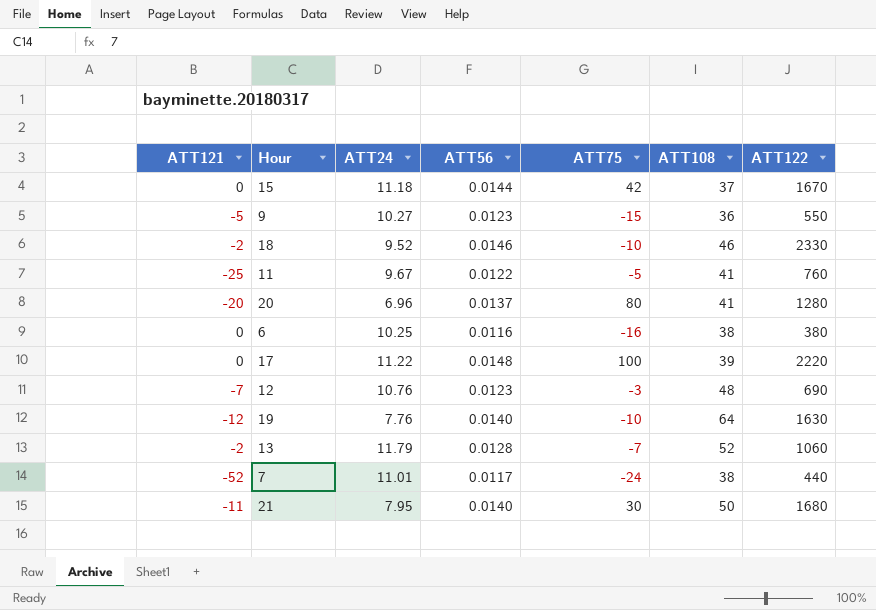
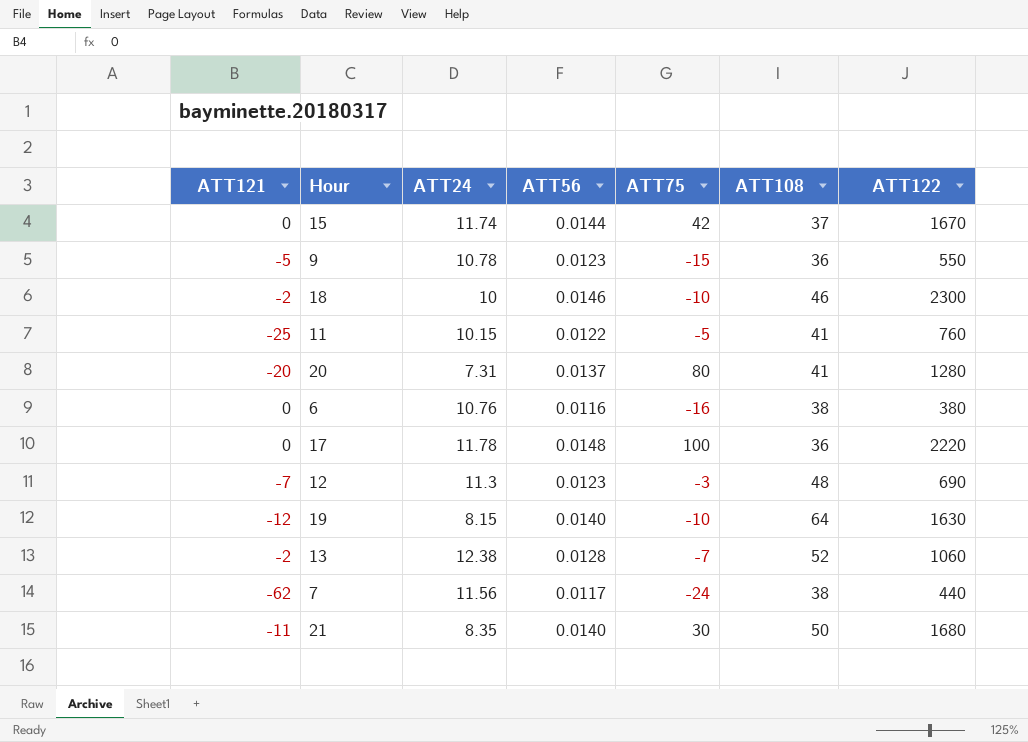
15 | ATT24: 11.18 -> 11.74
9 | ATT24: 10.27 -> 10.78
18 | ATT24: 9.52 -> 10
18 | ATT122: 2330 -> 2300
11 | ATT24: 9.67 -> 10.15
20 | ATT24: 6.96 -> 7.31
6 | ATT24: 10.25 -> 10.76
17 | ATT24: 11.22 -> 11.78
17 | ATT108: 39 -> 36
12 | ATT24: 10.76 -> 11.3
19 | ATT24: 7.76 -> 8.15
13 | ATT24: 11.79 -> 12.38
7 | ATT121: -52 -> -62
7 | ATT24: 11.01 -> 11.56
21 | ATT24: 7.95 -> 8.35

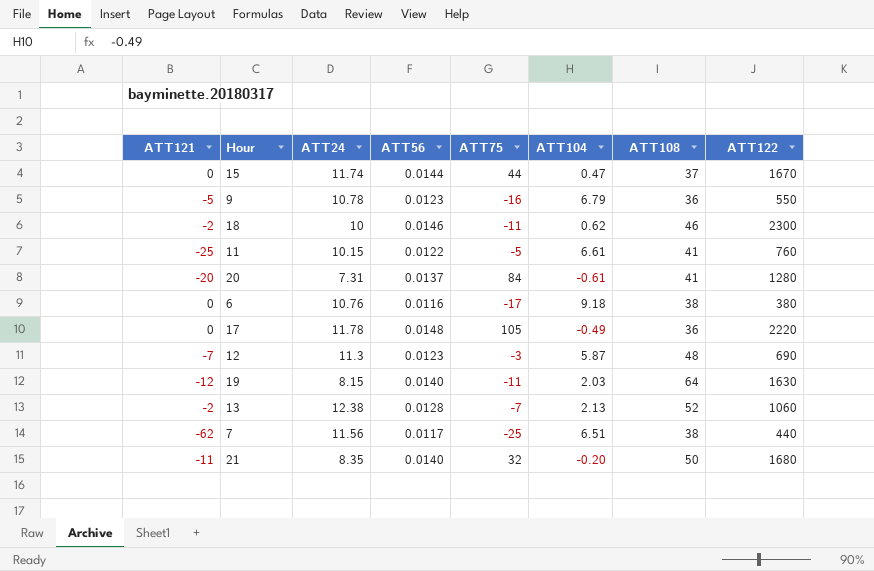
column ATT104 | position: none -> 6
15 | ATT75: 42 -> 44
9 | ATT75: -15 -> -16
18 | ATT75: -10 -> -11
20 | ATT75: 80 -> 84
6 | ATT75: -16 -> -17
17 | ATT75: 100 -> 105
19 | ATT75: -10 -> -11
7 | ATT75: -24 -> -25
21 | ATT75: 30 -> 32

